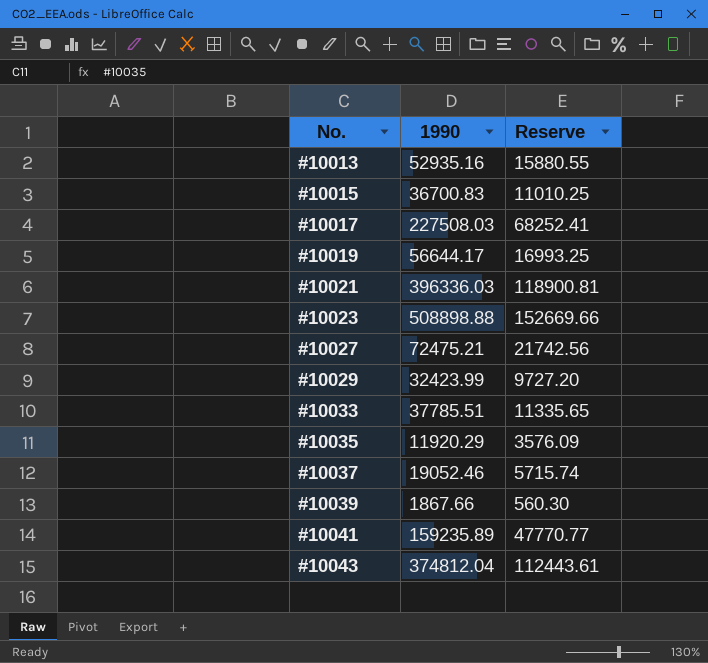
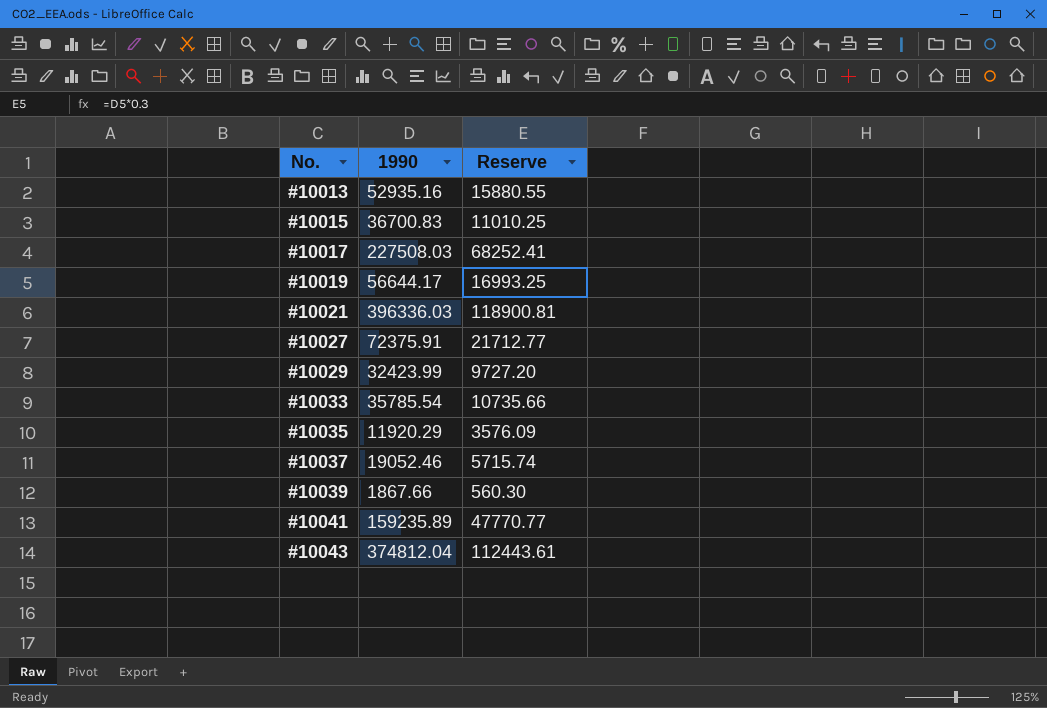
row #10023: 508898.88 | 152669.66 -> none
#10027 | 1990: 72475.21 -> 72375.91
#10027 | Reserve: 21742.56 -> 21712.77
#10033 | 1990: 37785.51 -> 35785.54
#10033 | Reserve: 11335.65 -> 10735.66

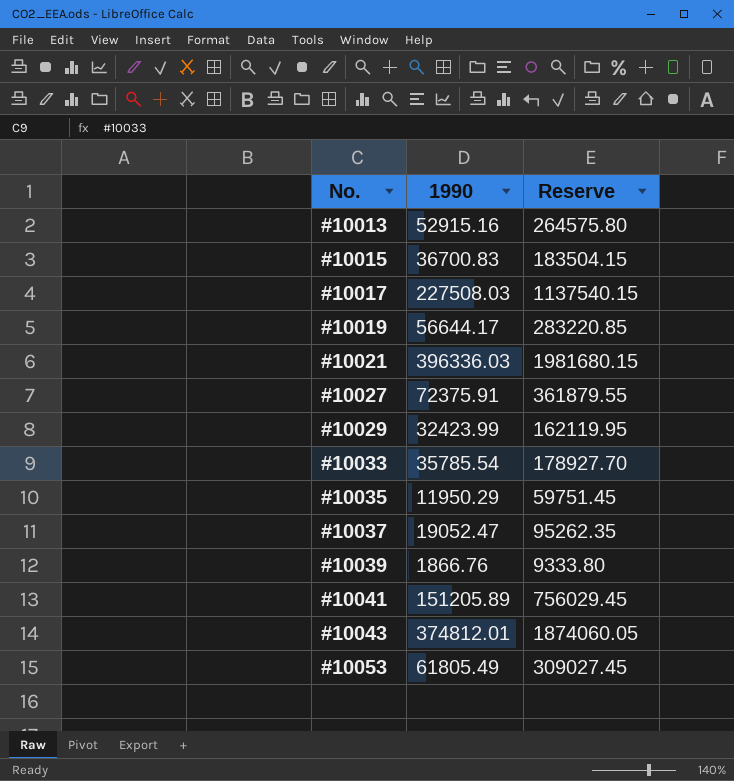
column Reserve | formula: [1990] * 0.3 -> [1990] * 5
#10013 | 1990: 52935.16 -> 52915.16
#10035 | 1990: 11920.29 -> 11950.29
#10037 | 1990: 19052.46 -> 19052.47
#10039 | 1990: 1867.66 -> 1866.76
#10041 | 1990: 159235.89 -> 151205.89
#10043 | 1990: 374812.04 -> 374812.01
row #10053: none -> 61805.49 | 309027.45

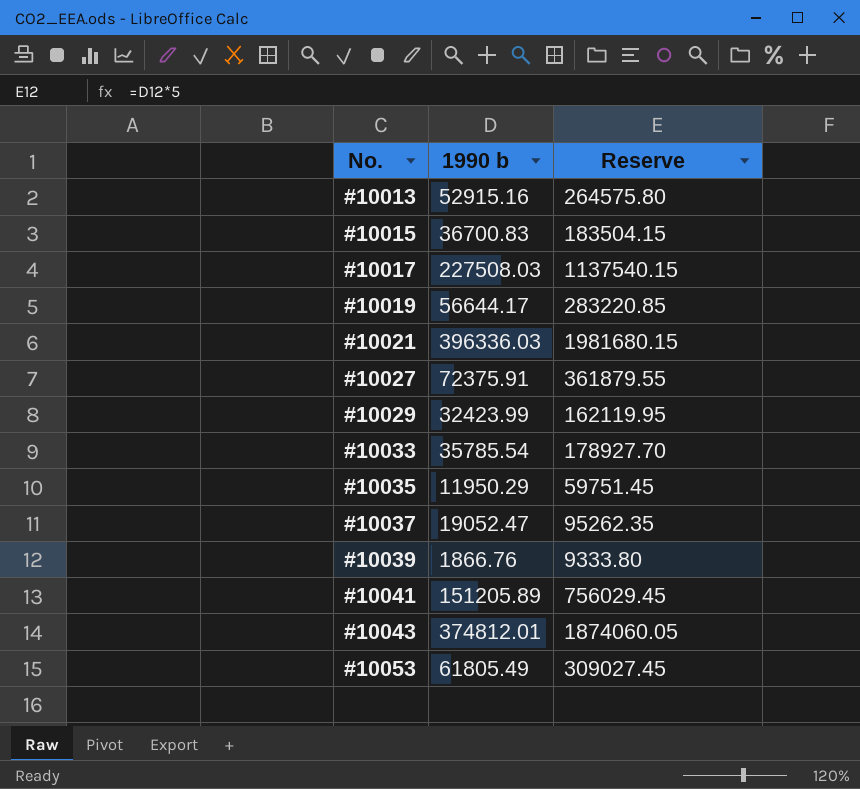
column name: 1990 -> 1990 b

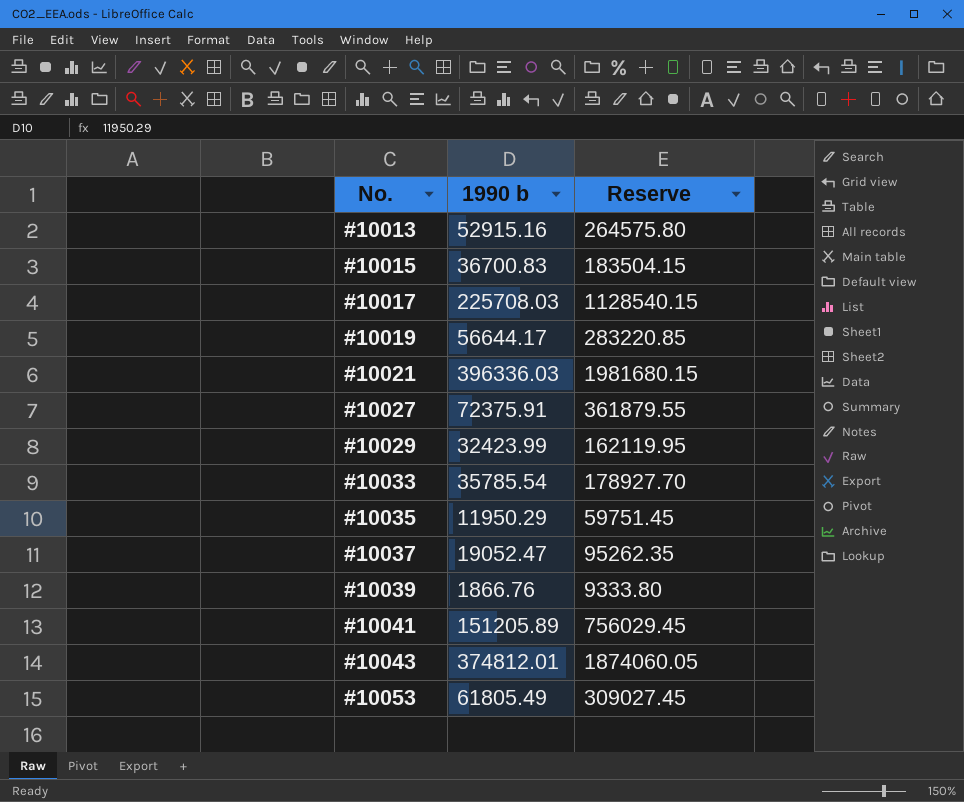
#10017 | 1990 b: 227508.03 -> 225708.03
#10017 | Reserve: 1137540.15 -> 1128540.15

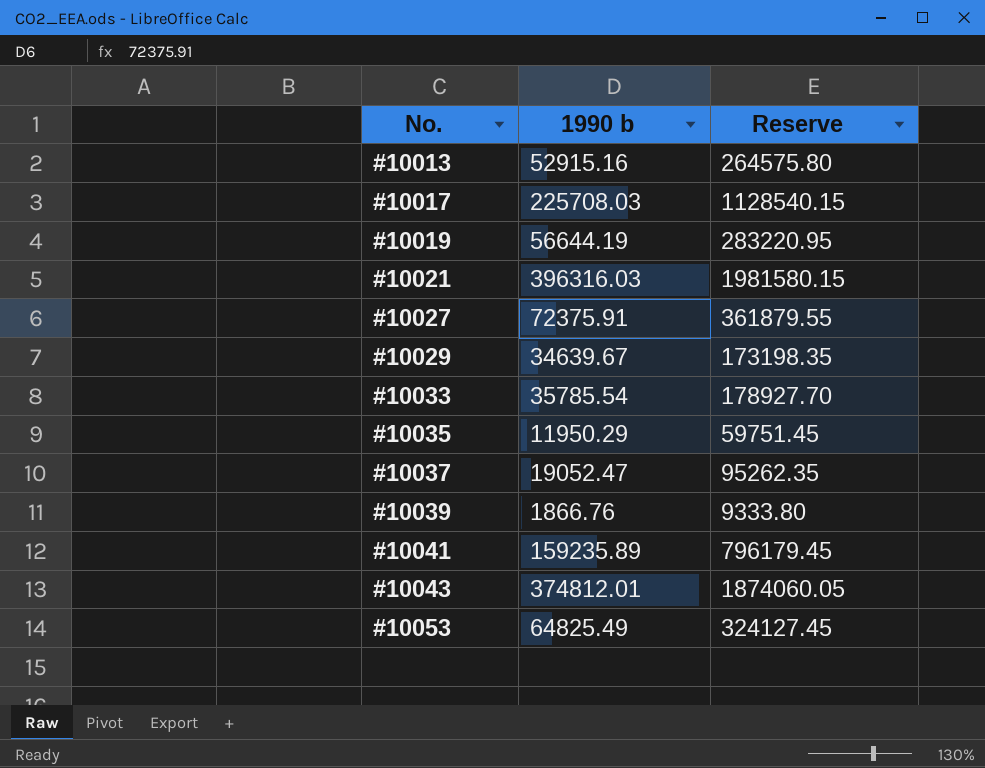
row #10015: 36700.83 | 183504.15 -> none
#10019 | 1990 b: 56644.17 -> 56644.19
#10019 | Reserve: 283220.85 -> 283220.95
#10021 | 1990 b: 396336.03 -> 396316.03
#10021 | Reserve: 1981680.15 -> 1981580.15
#10029 | 1990 b: 32423.99 -> 34639.67
#10029 | Reserve: 162119.95 -> 173198.35
#10041 | 1990 b: 151205.89 -> 159235.89
#10041 | Reserve: 756029.45 -> 796179.45
#10053 | 1990 b: 61805.49 -> 64825.49
#10053 | Reserve: 309027.45 -> 324127.45

